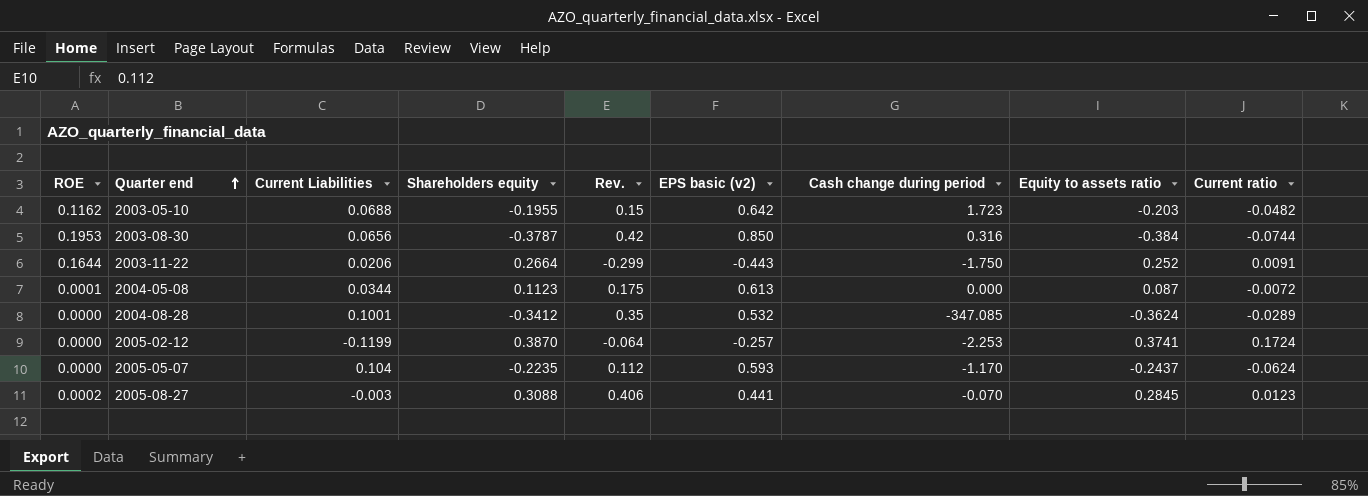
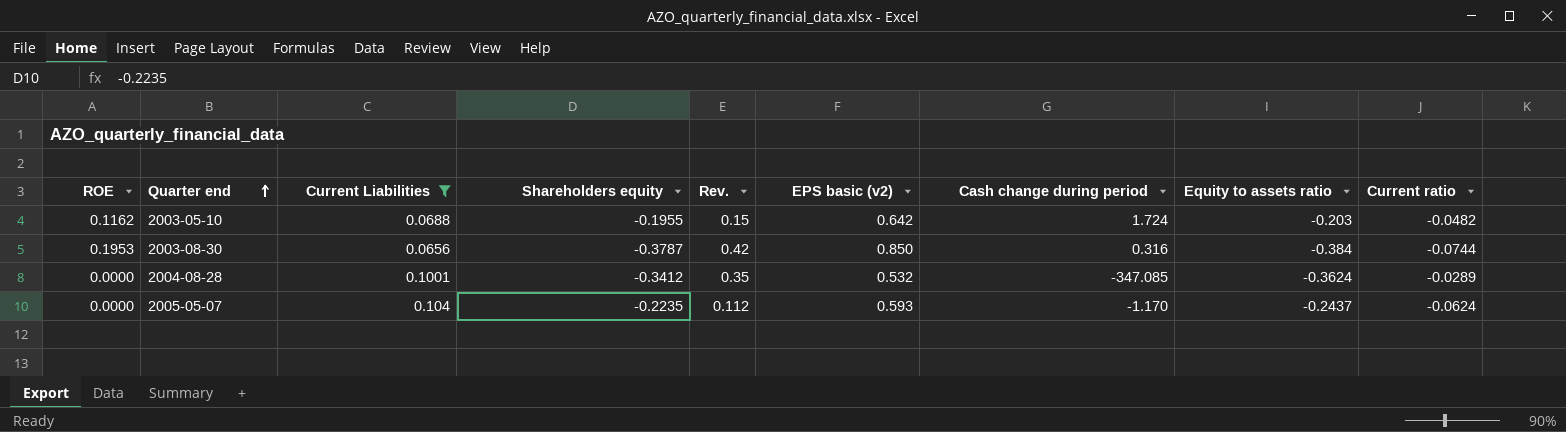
filter: none -> Current Liabilities >= 0.0656
2003-05-10 | Cash change during period: 1.723 -> 1.724

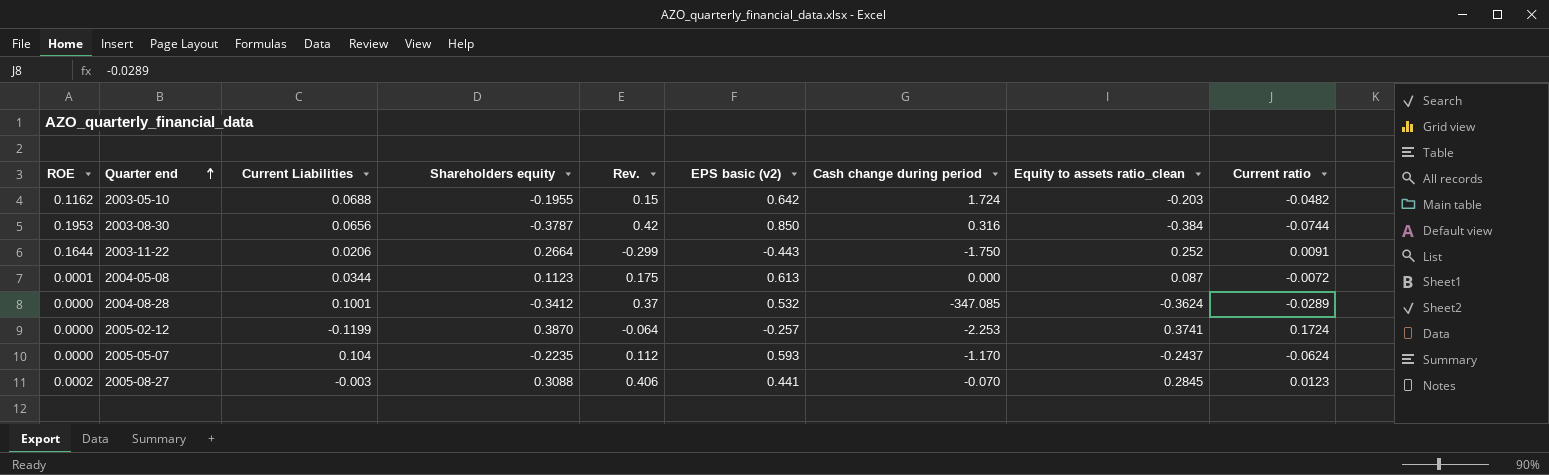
filter: Current Liabilities >= 0.0656 -> none
column name: Equity to assets ratio -> Equity to assets ratio_clean
2004-08-28 | Rev.: 0.35 -> 0.37

